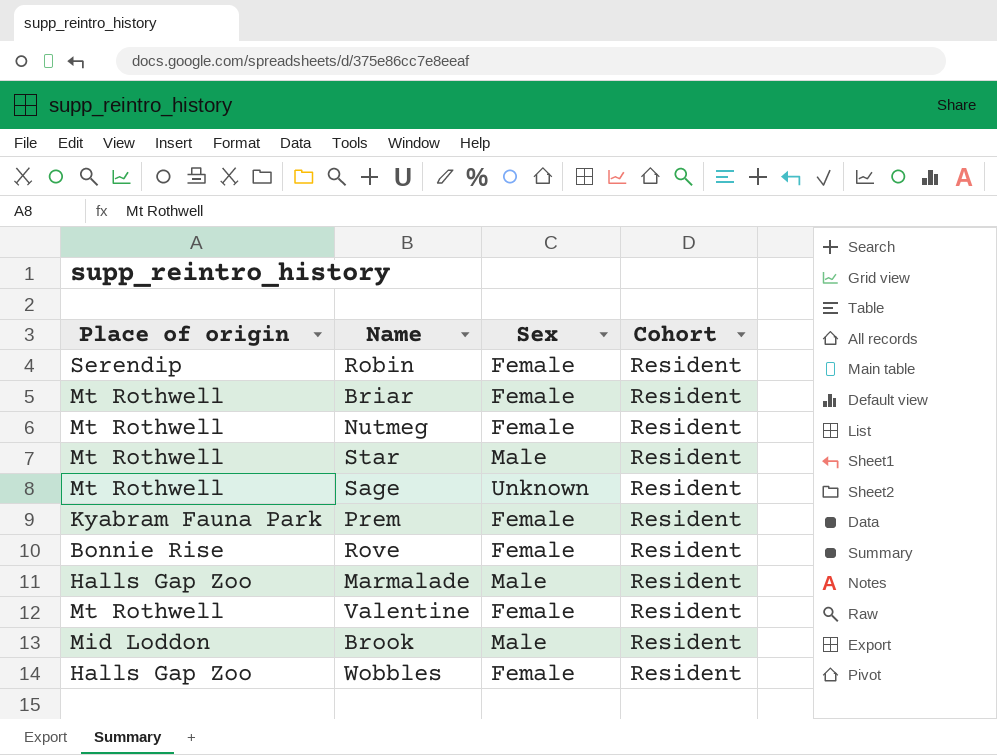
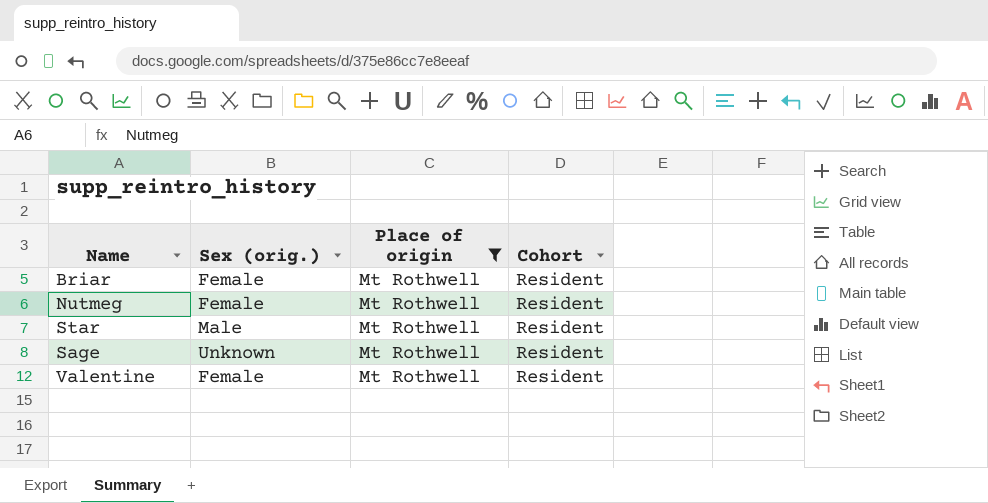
filter: none -> Place of origin = Mt Rothwell
column name: Sex -> Sex (orig.)
column Place of origin | position: 1 -> 3

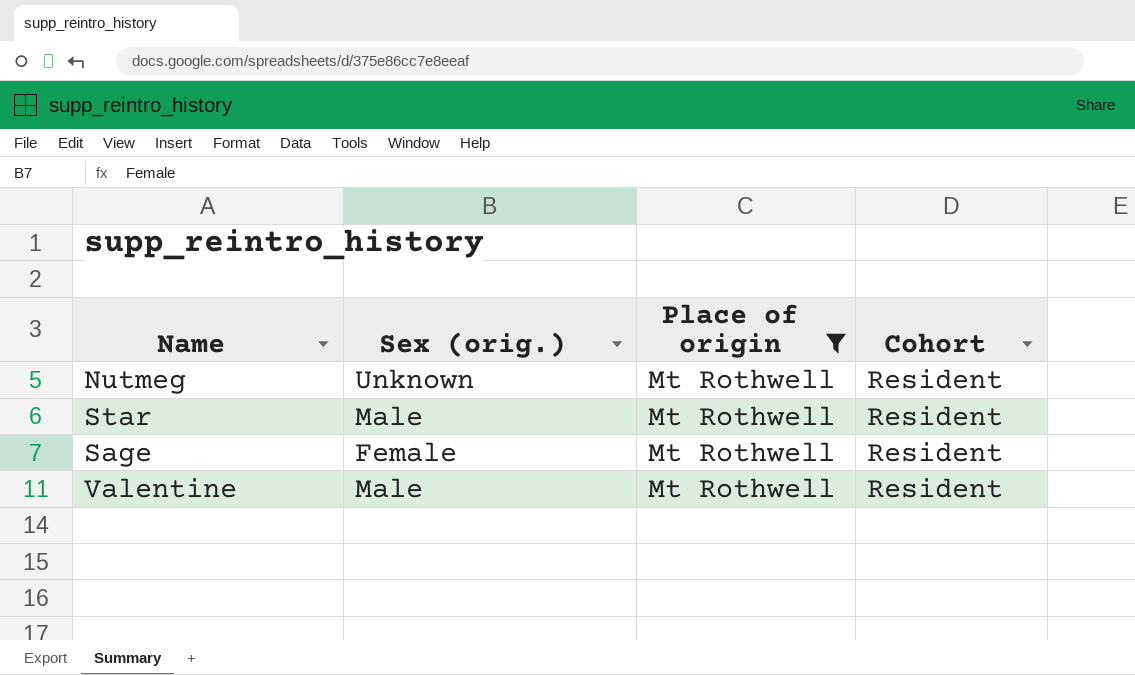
row Briar: Female | Mt Rothwell | Resident -> none
Nutmeg | Sex (orig.): Female -> Unknown
Sage | Sex (orig.): Unknown -> Female
Valentine | Sex (orig.): Female -> Male

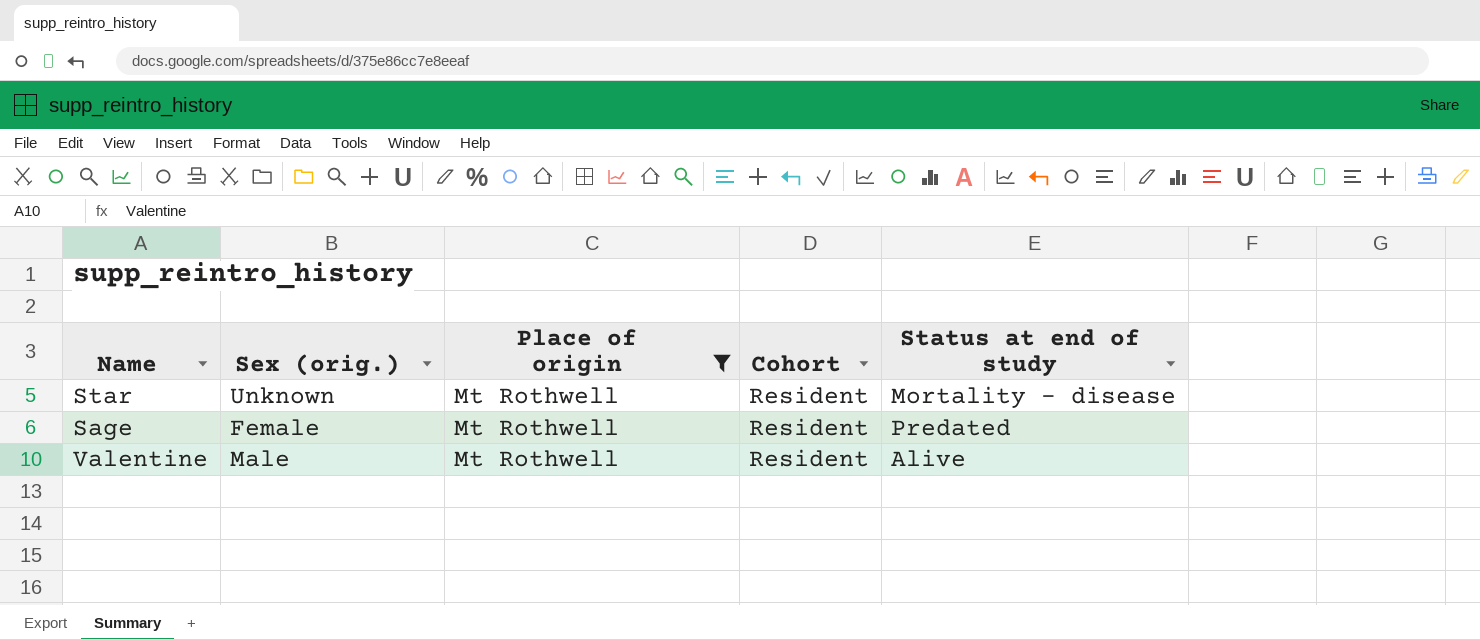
column Status at end of study | position: none -> 5
row Nutmeg: Unknown | Mt Rothwell | Resident -> none
Star | Sex (orig.): Male -> Unknown

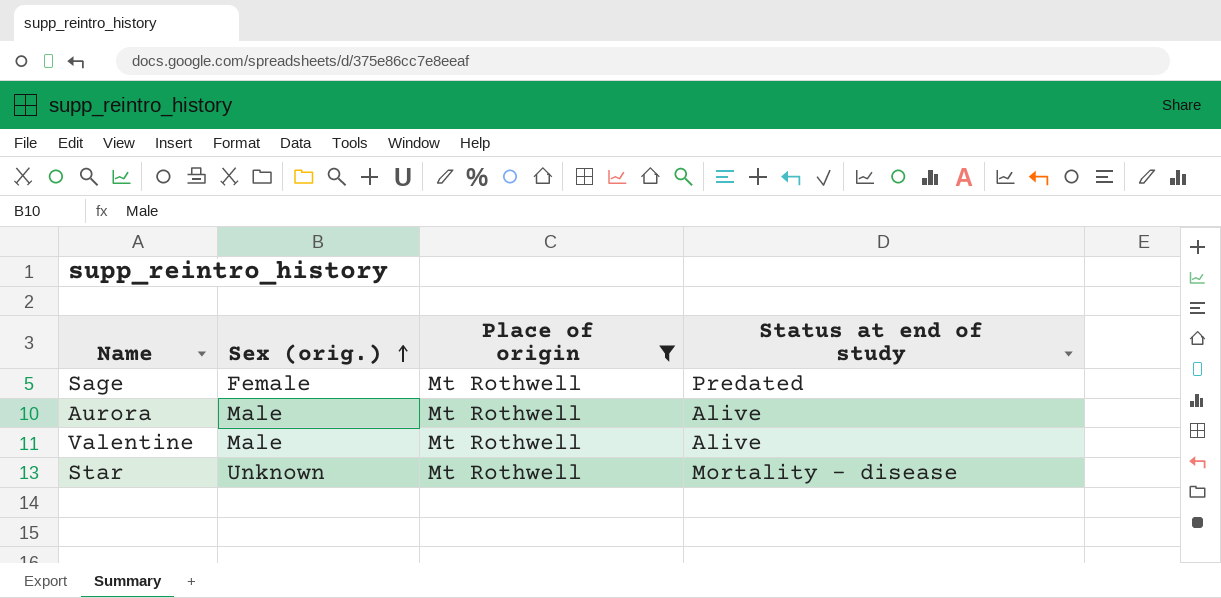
row order: none -> Sex (orig.) ascending
column Cohort | position: 4 -> none
row Aurora: none -> Male | Mt Rothwell | Alive

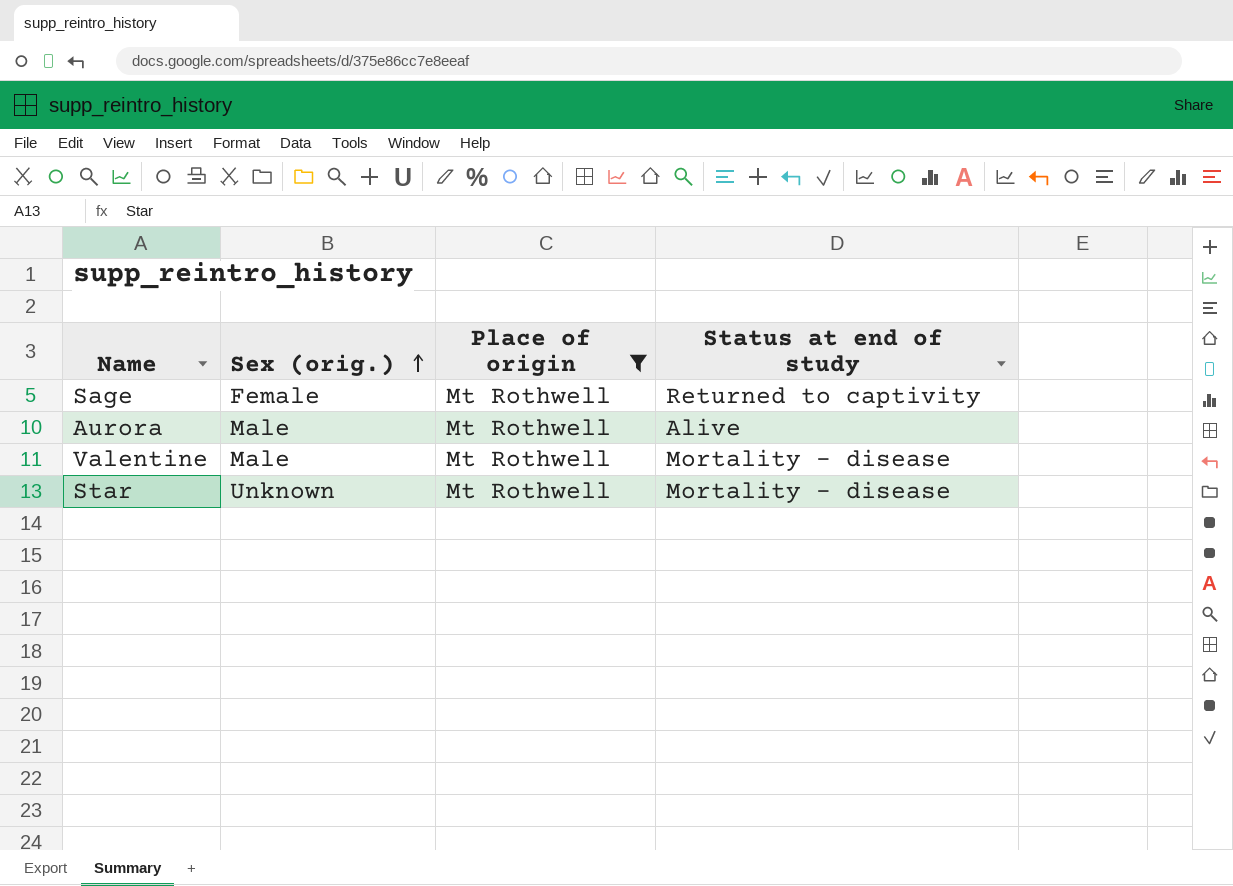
Sage | Status at end of study: Predated -> Returned to captivity
Valentine | Status at end of study: Alive -> Mortality - disease

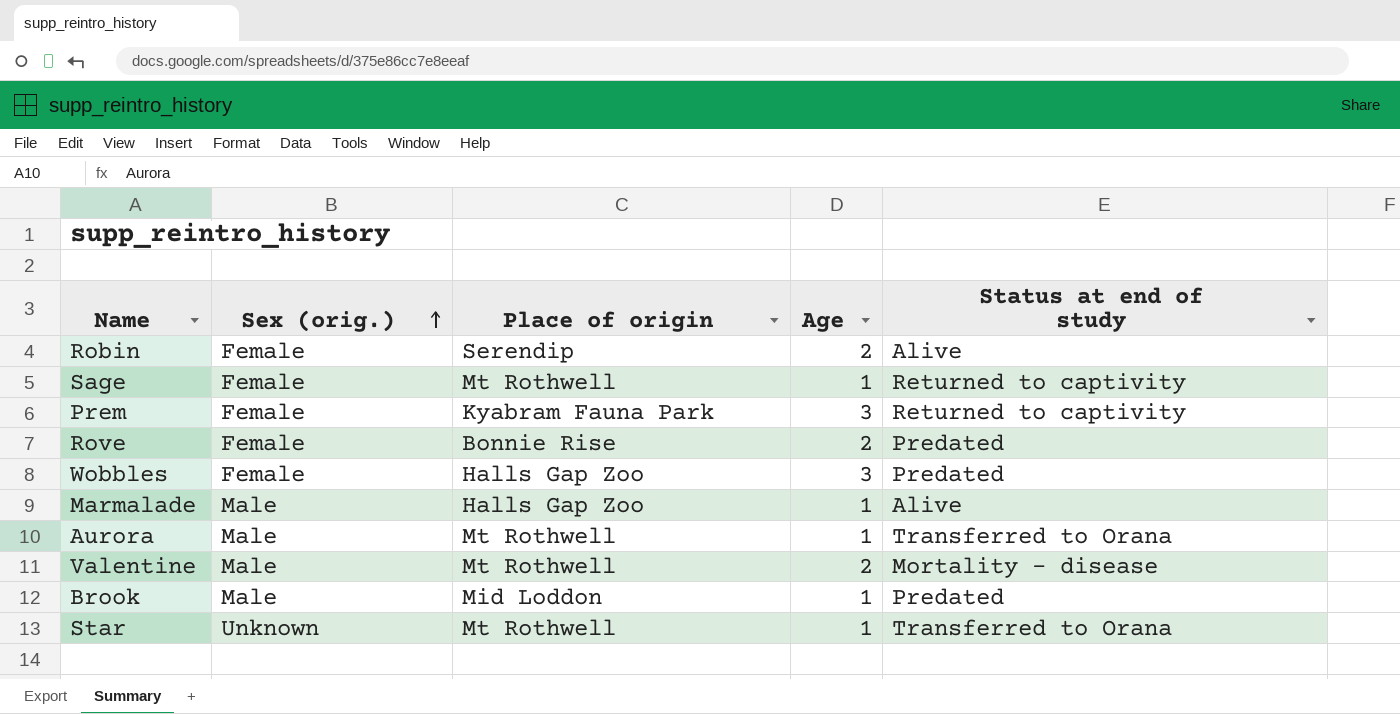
filter: Place of origin = Mt Rothwell -> none
column Age | position: none -> 4
Aurora | Status at end of study: Alive -> Transferred to Orana
Star | Status at end of study: Mortality - disease -> Transferred to Orana

